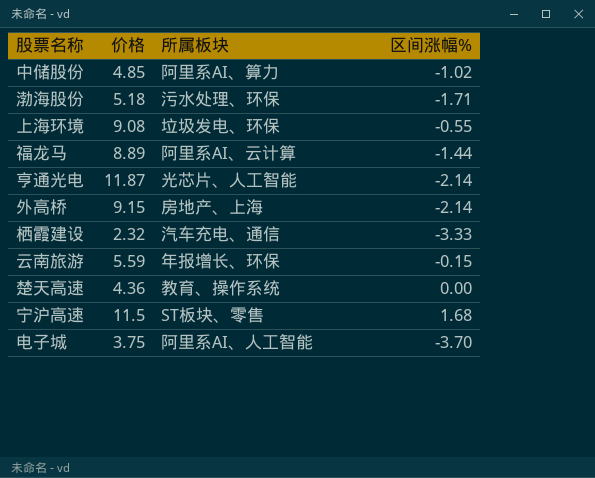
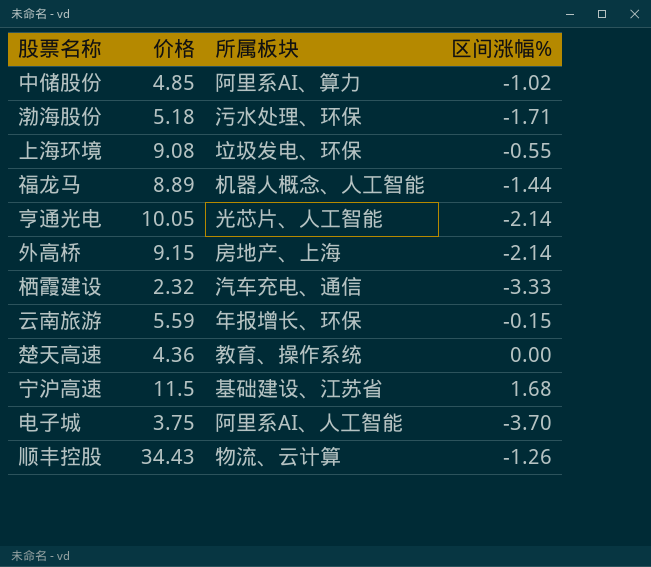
福龙马 | 所属板块: 阿里系AI、云计算 -> 机器人概念、人工智能
亨通光电 | 价格: 11.87 -> 10.05
宁沪高速 | 所属板块: ST板块、零售 -> 基础建设、江苏省
row 顺丰控股: none -> 34.43 | 物流、云计算 | -1.26

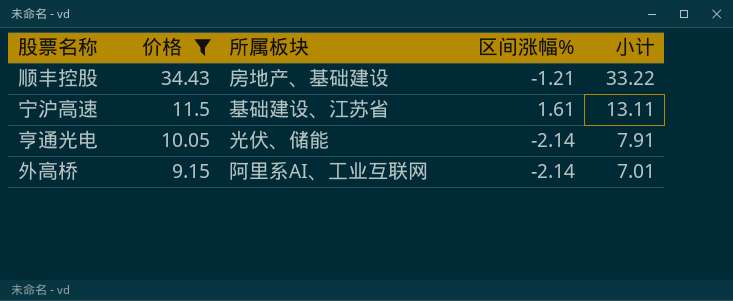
filter: none -> 价格 >= 9.15
row order: none -> 价格 descending
column 小计 | formula: none -> [价格] + [区间涨幅%]
顺丰控股 | 所属板块: 物流、云计算 -> 房地产、基础建设
顺丰控股 | 区间涨幅%: -1.26 -> -1.21
宁沪高速 | 区间涨幅%: 1.68 -> 1.61
亨通光电 | 所属板块: 光芯片、人工智能 -> 光伏、储能
外高桥 | 所属板块: 房地产、上海 -> 阿里系AI、工业互联网

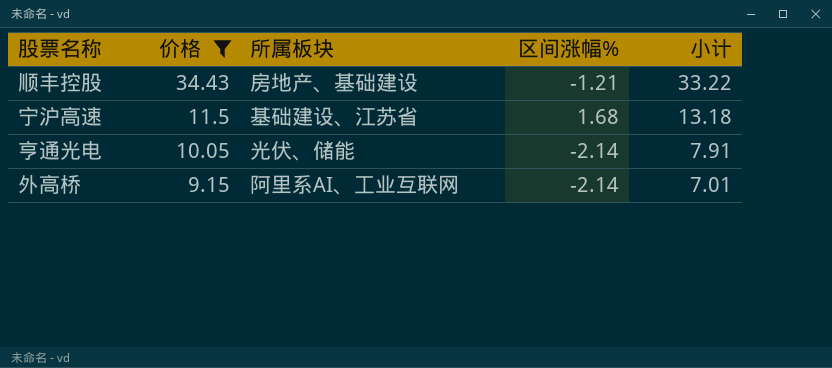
宁沪高速 | 区间涨幅%: 1.61 -> 1.68
宁沪高速 | 小计: 13.11 -> 13.18

